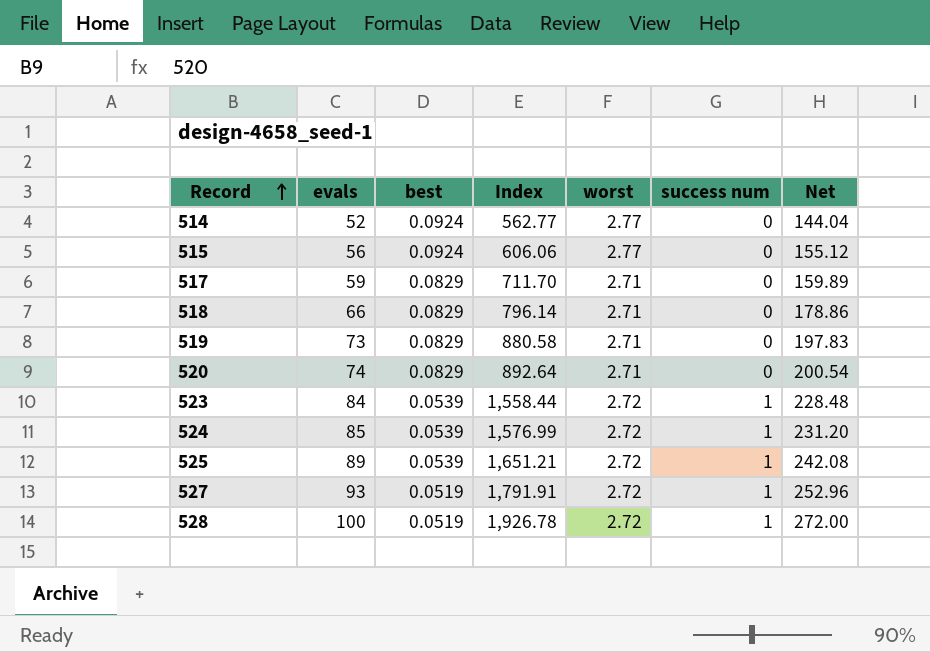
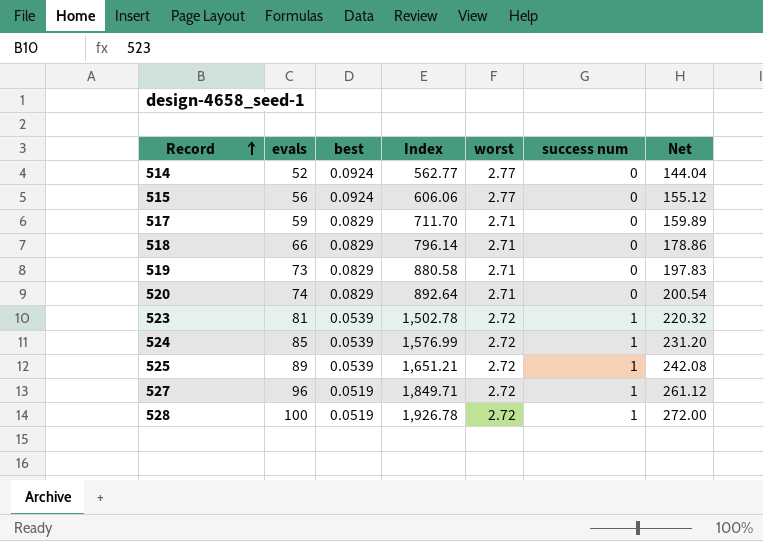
523 | evals: 84 -> 81
523 | Index: 1,558.44 -> 1,502.78
523 | Net: 228.48 -> 220.32
527 | evals: 93 -> 96
527 | Index: 1,791.91 -> 1,849.71
527 | Net: 252.96 -> 261.12

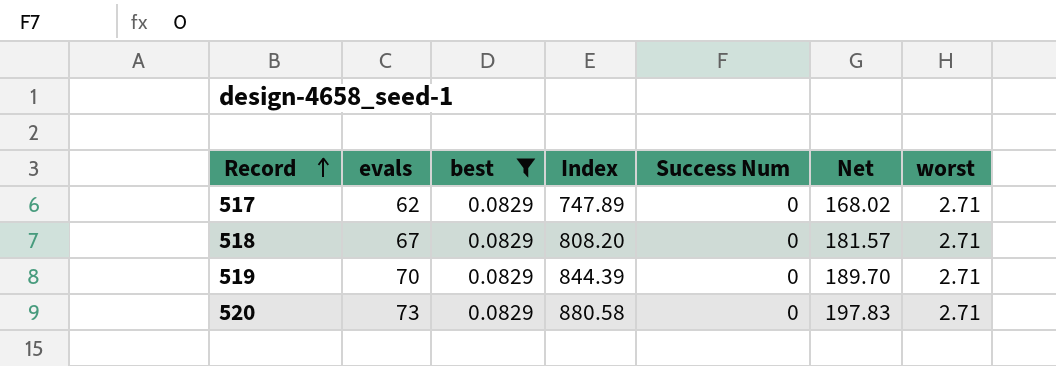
filter: none -> best = 0.0829
column name: success num -> Success Num
column worst | position: 5 -> 7
517 | evals: 59 -> 62
517 | Index: 711.70 -> 747.89
517 | Net: 159.89 -> 168.02
518 | evals: 66 -> 67
518 | Index: 796.14 -> 808.20
518 | Net: 178.86 -> 181.57
519 | evals: 73 -> 70
519 | Index: 880.58 -> 844.39
519 | Net: 197.83 -> 189.70
520 | evals: 74 -> 73
520 | Index: 892.64 -> 880.58
520 | Net: 200.54 -> 197.83

